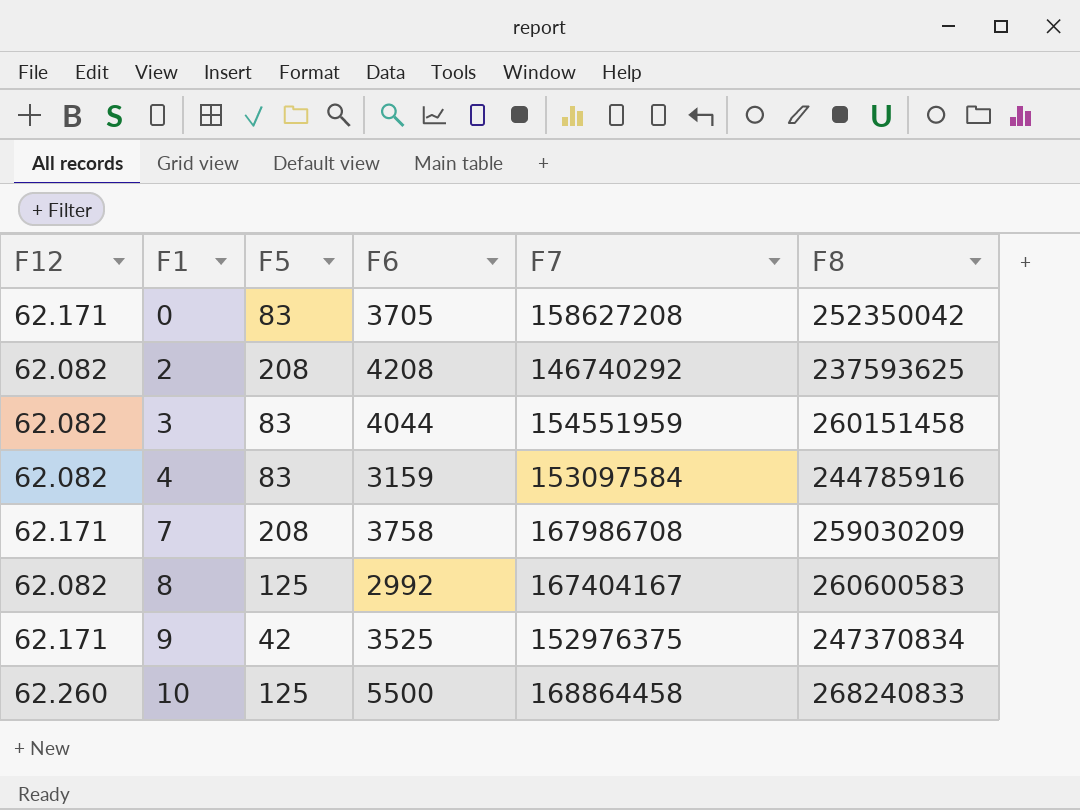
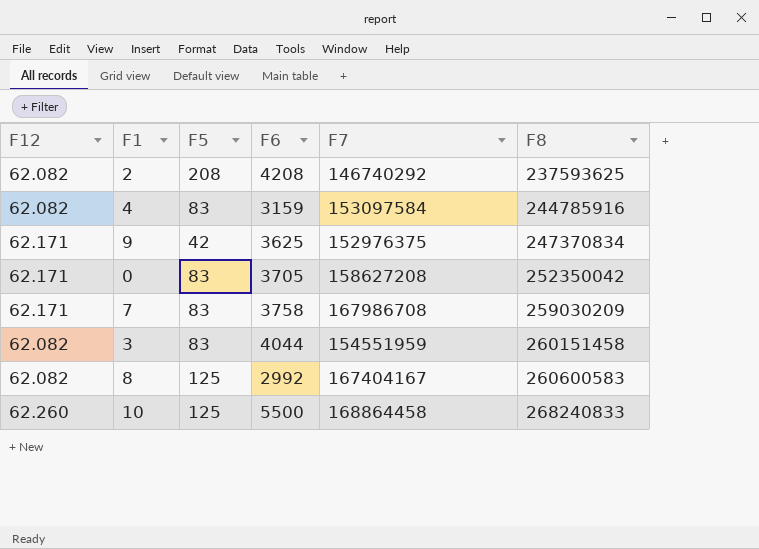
row order: F1 ascending -> F8 ascending
9 | F6: 3525 -> 3625
7 | F5: 208 -> 83

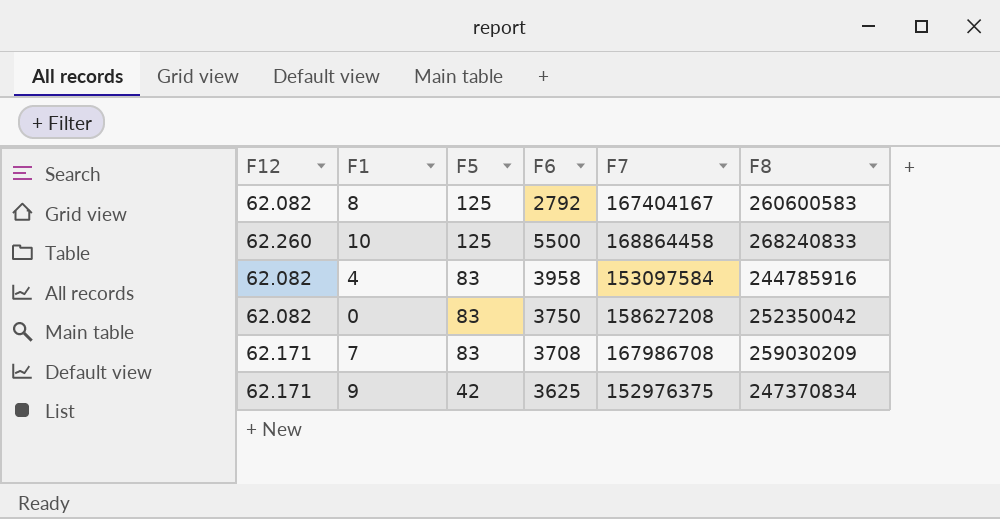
row order: F8 ascending -> F5 descending
row 2: 62.082 | 208 | 4208 | 146740292 | 237593625 -> none
row 3: 62.082 | 83 | 4044 | 154551959 | 260151458 -> none
8 | F6: 2992 -> 2792
4 | F6: 3159 -> 3958
0 | F12: 62.171 -> 62.082
0 | F6: 3705 -> 3750
7 | F6: 3758 -> 3708

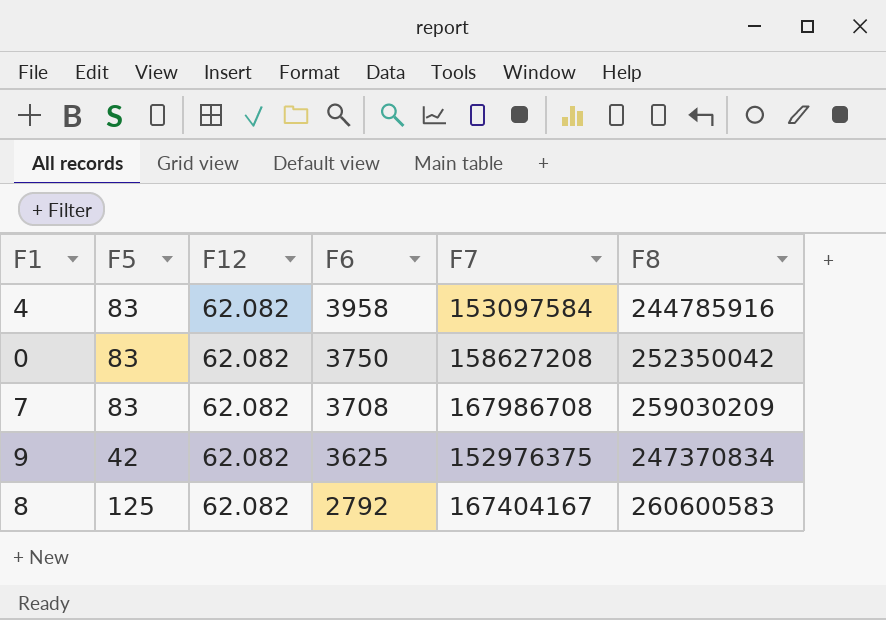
row order: F5 descending -> F6 descending
column F12 | position: 1 -> 3
row 10: 62.260 | 125 | 5500 | 168864458 | 268240833 -> none
7 | F12: 62.171 -> 62.082
9 | F12: 62.171 -> 62.082

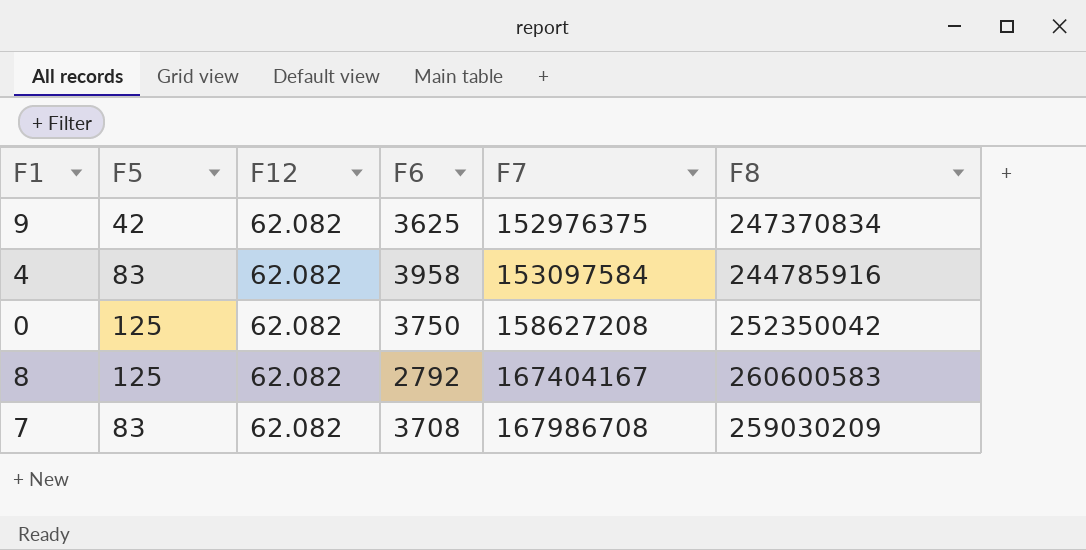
row order: F6 descending -> F7 ascending
0 | F5: 83 -> 125

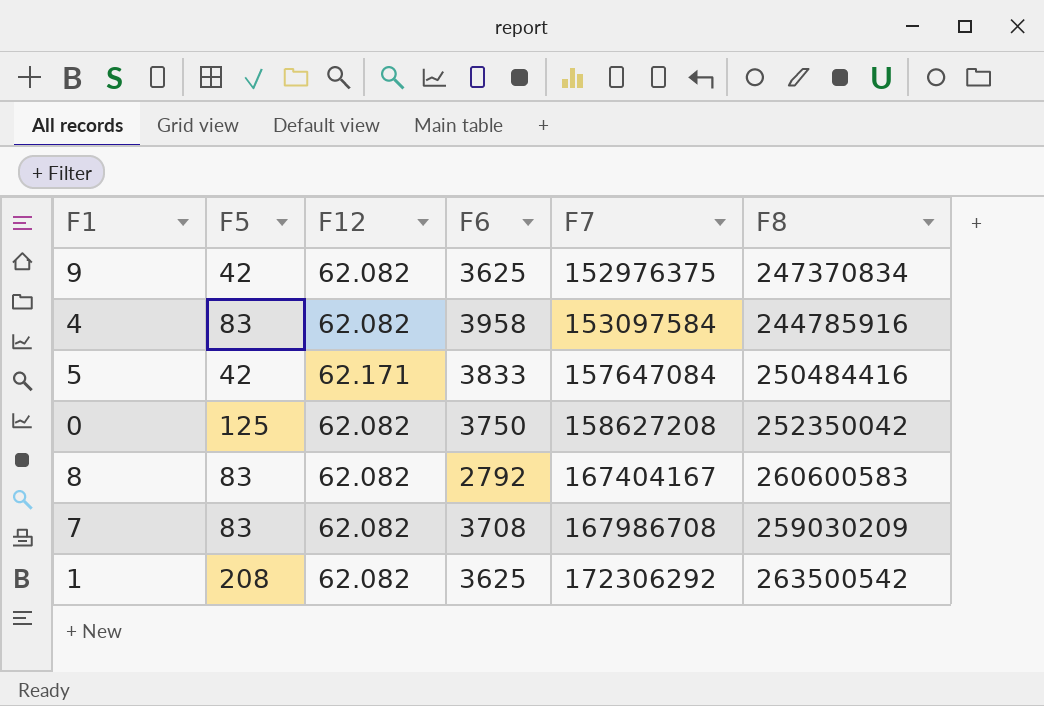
row 5: none -> 42 | 62.171 | 3833 | 157647084 | 250484416
8 | F5: 125 -> 83
row 1: none -> 208 | 62.082 | 3625 | 172306292 | 263500542

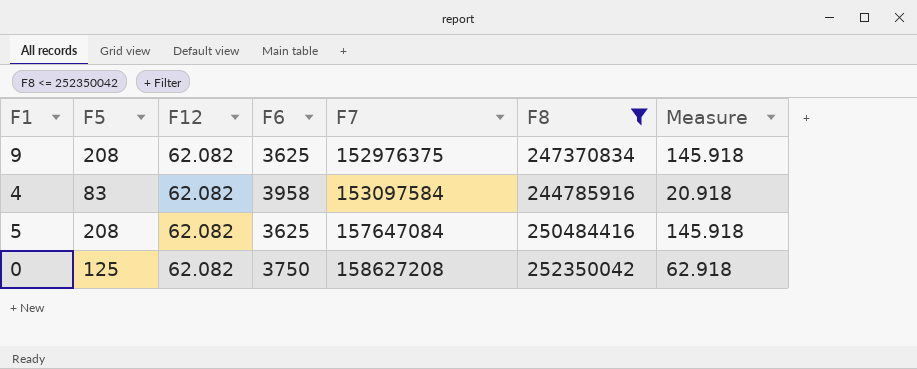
filter: none -> F8 <= 252350042
column Measure | formula: none -> [F5] - [F12]
9 | F5: 42 -> 208
5 | F5: 42 -> 208
5 | F12: 62.171 -> 62.082
5 | F6: 3833 -> 3625

